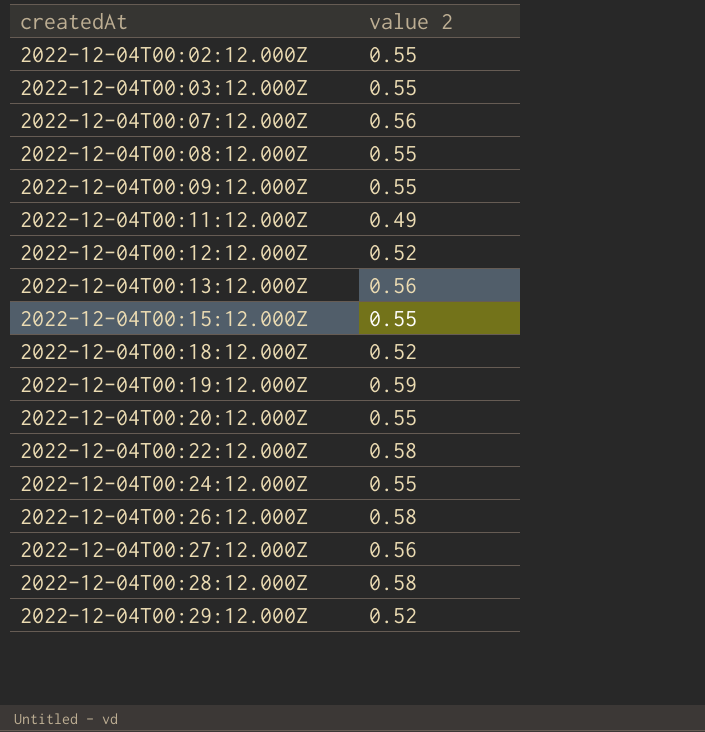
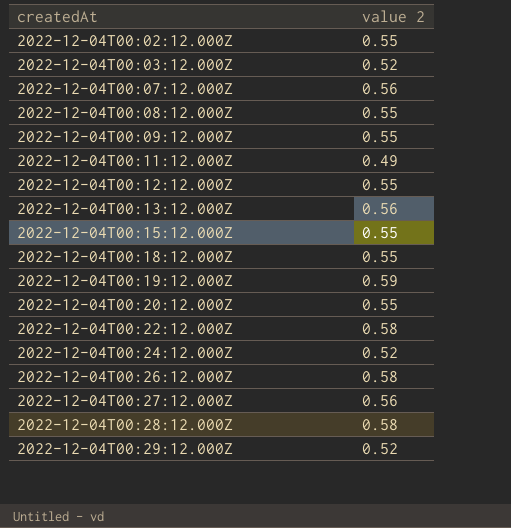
2022-12-04T00:03:12.000Z | value 2: 0.55 -> 0.52
2022-12-04T00:12:12.000Z | value 2: 0.52 -> 0.55
2022-12-04T00:18:12.000Z | value 2: 0.52 -> 0.55
2022-12-04T00:24:12.000Z | value 2: 0.55 -> 0.52

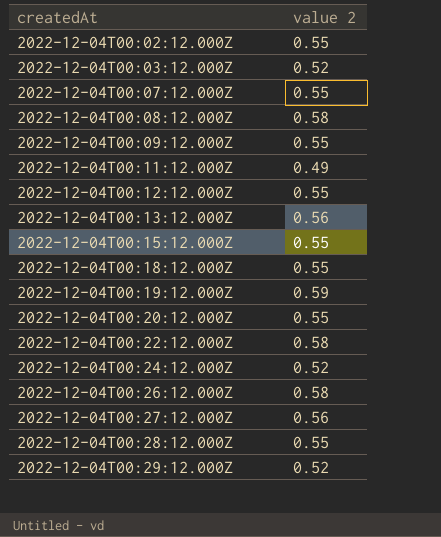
2022-12-04T00:07:12.000Z | value 2: 0.56 -> 0.55
2022-12-04T00:08:12.000Z | value 2: 0.55 -> 0.58
2022-12-04T00:28:12.000Z | value 2: 0.58 -> 0.55

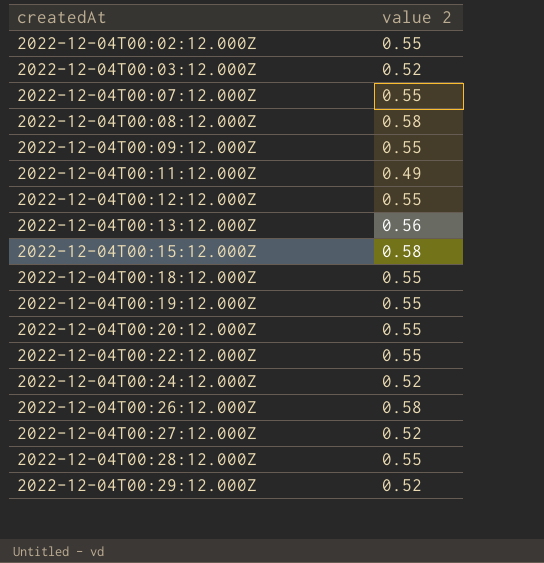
2022-12-04T00:15:12.000Z | value 2: 0.55 -> 0.58
2022-12-04T00:19:12.000Z | value 2: 0.59 -> 0.55
2022-12-04T00:22:12.000Z | value 2: 0.58 -> 0.55
2022-12-04T00:27:12.000Z | value 2: 0.56 -> 0.52

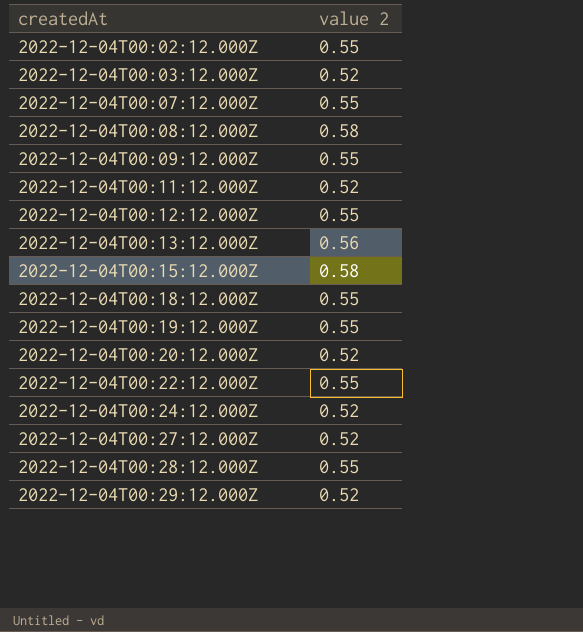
row 2022-12-04T00:26:12.000Z: 0.58 -> none
2022-12-04T00:11:12.000Z | value 2: 0.49 -> 0.52
2022-12-04T00:20:12.000Z | value 2: 0.55 -> 0.52

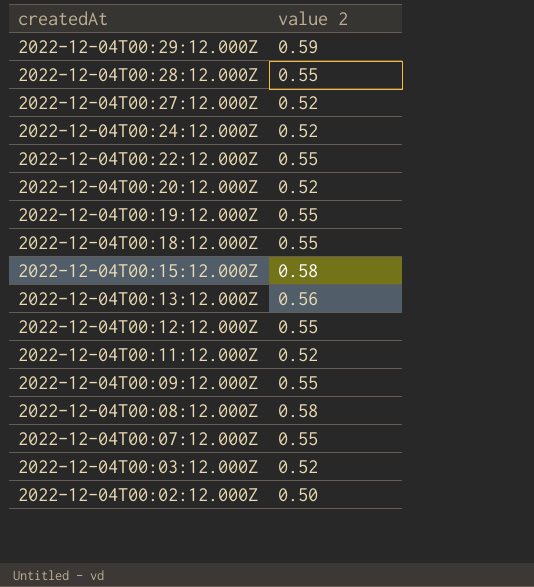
row order: createdAt ascending -> createdAt descending
2022-12-04T00:29:12.000Z | value 2: 0.52 -> 0.59
2022-12-04T00:02:12.000Z | value 2: 0.55 -> 0.50

